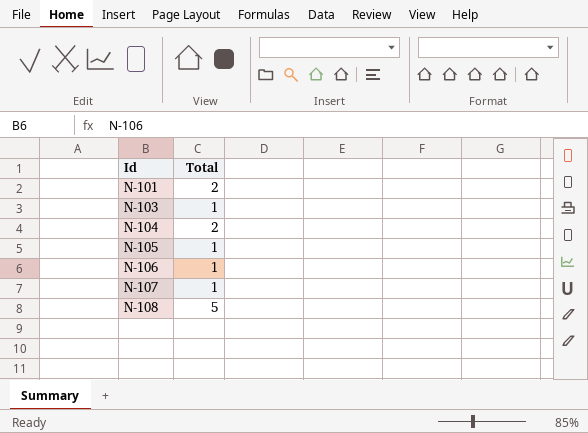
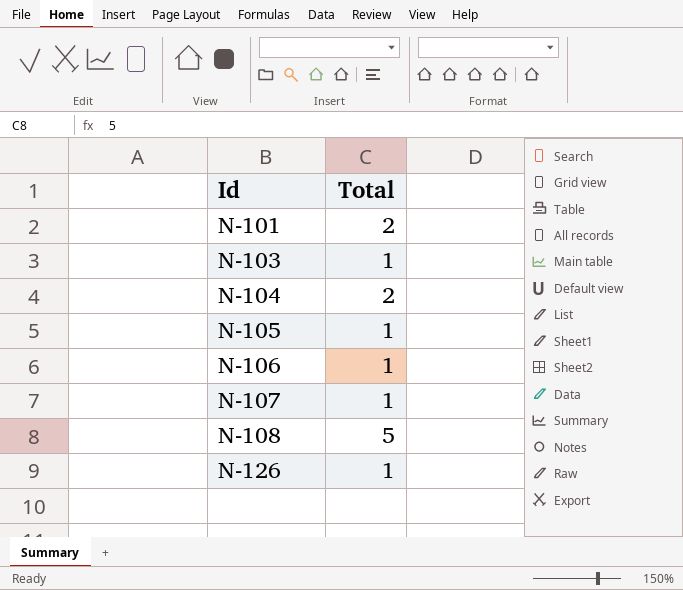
row N-126: none -> 1

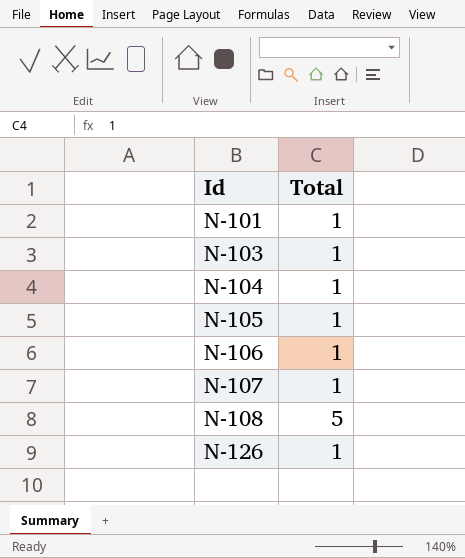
N-101 | Total: 2 -> 1
N-104 | Total: 2 -> 1

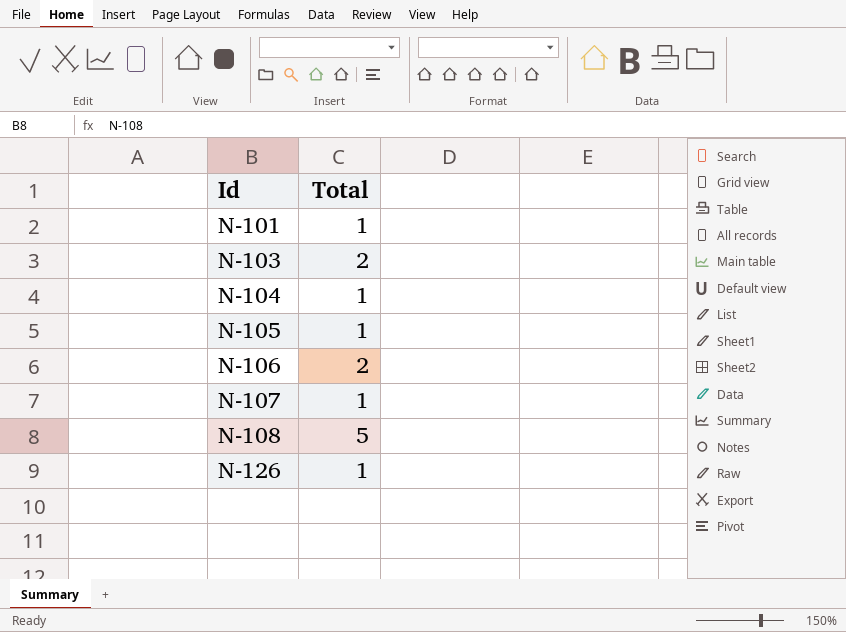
N-103 | Total: 1 -> 2
N-106 | Total: 1 -> 2

